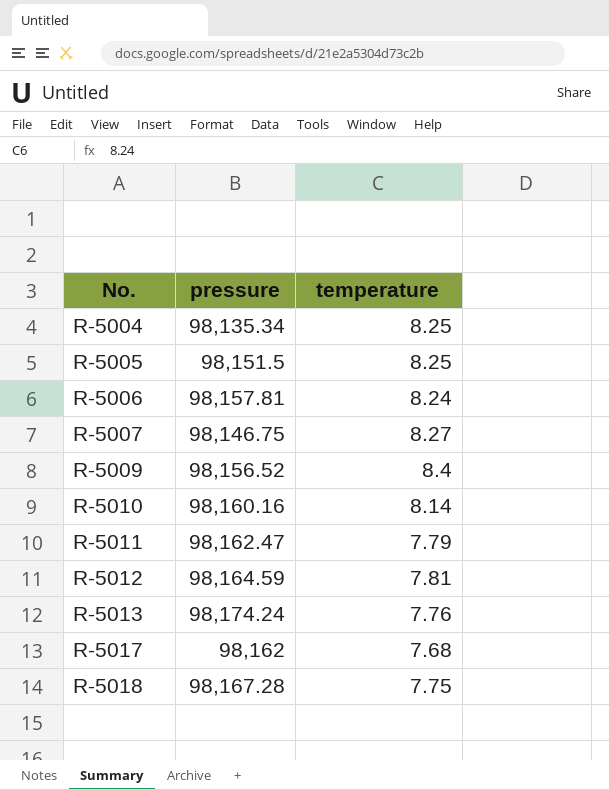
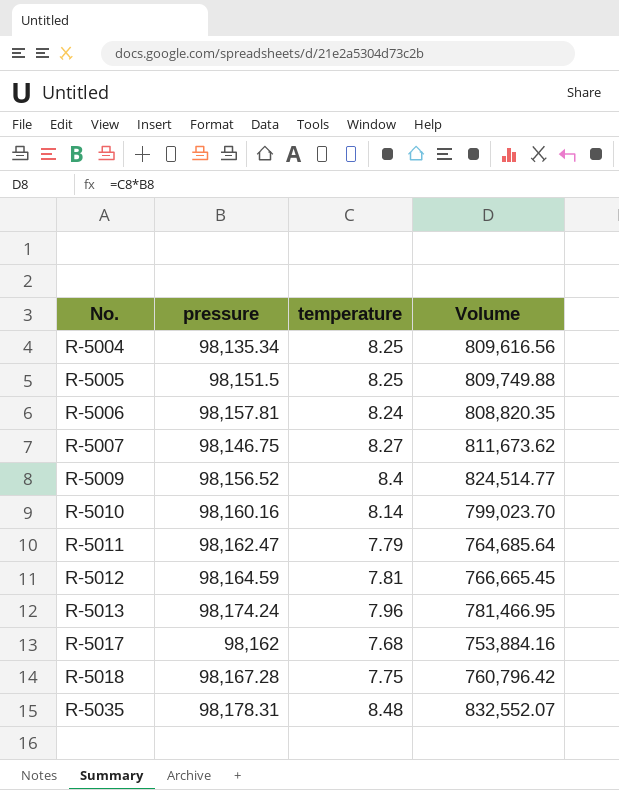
column Volume | formula: none -> [pressure] * [temperature]
R-5013 | temperature: 7.76 -> 7.96
row R-5035: none -> 98,178.31 | 8.48 | 832,552.07

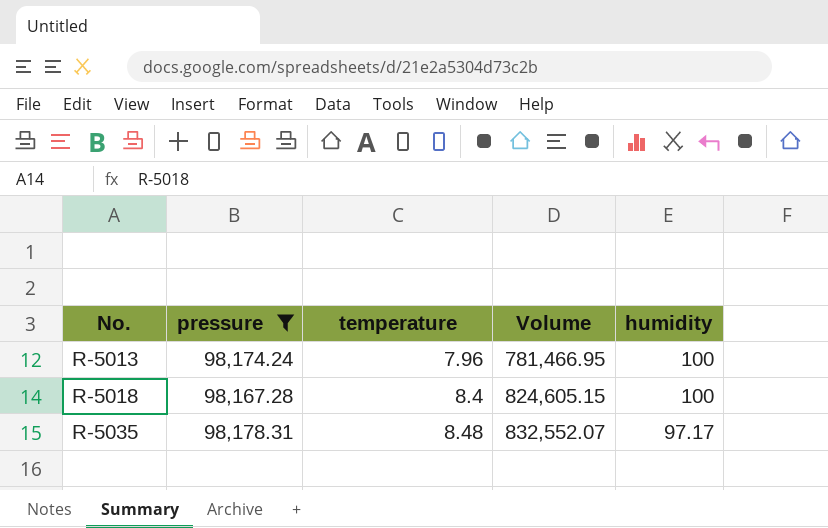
filter: none -> pressure >= 98,167.28
column humidity | position: none -> 5
R-5018 | temperature: 7.75 -> 8.4
R-5018 | Volume: 760,796.42 -> 824,605.15

